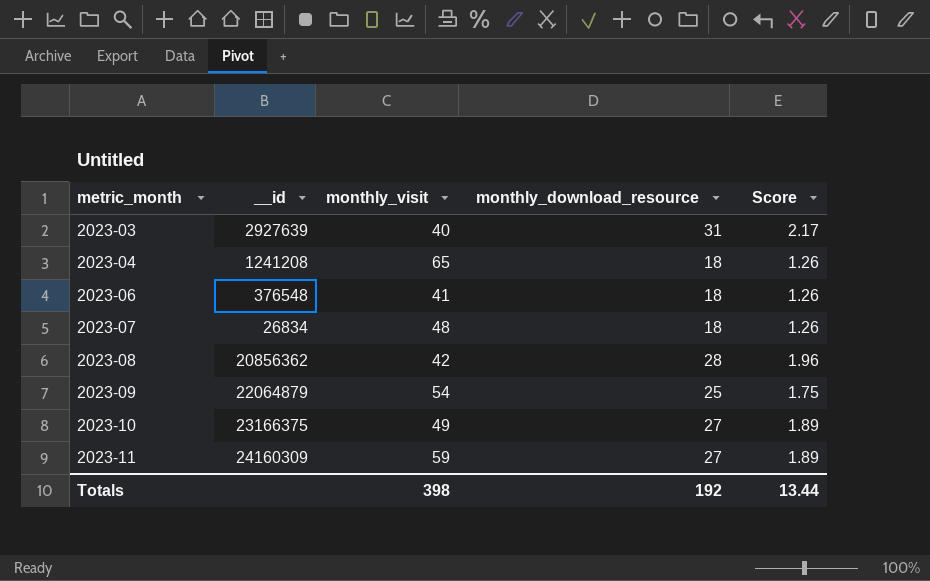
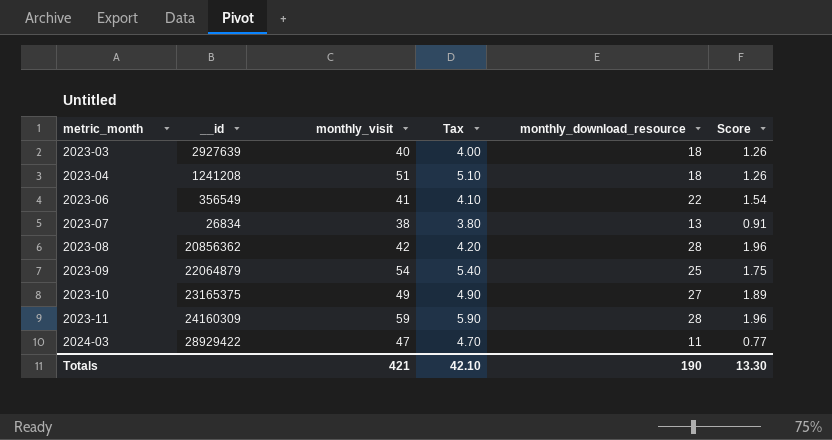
column Tax | formula: none -> [monthly_visit] * 0.1
2023-03 | monthly_download_resource: 31 -> 18
2023-03 | Score: 2.17 -> 1.26
2023-04 | monthly_visit: 65 -> 51
2023-06 | __id: 376548 -> 356549
2023-06 | monthly_download_resource: 18 -> 22
2023-06 | Score: 1.26 -> 1.54
2023-07 | monthly_visit: 48 -> 38
2023-07 | monthly_download_resource: 18 -> 13
2023-07 | Score: 1.26 -> 0.91
2023-10 | __id: 23166375 -> 23165375
2023-11 | monthly_download_resource: 27 -> 28
2023-11 | Score: 1.89 -> 1.96
row 2024-03: none -> 28929422 | 47 | 4.70 | 11 | 0.77
Totals | monthly_visit: 398 -> 421
Totals | monthly_download_resource: 192 -> 190
Totals | Score: 13.44 -> 13.30

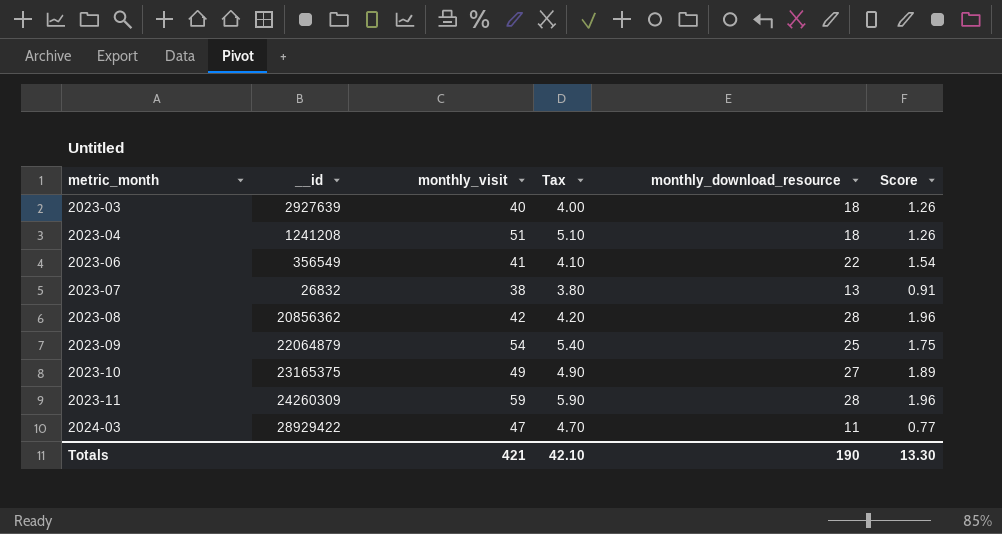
2023-07 | __id: 26834 -> 26832
2023-11 | __id: 24160309 -> 24260309

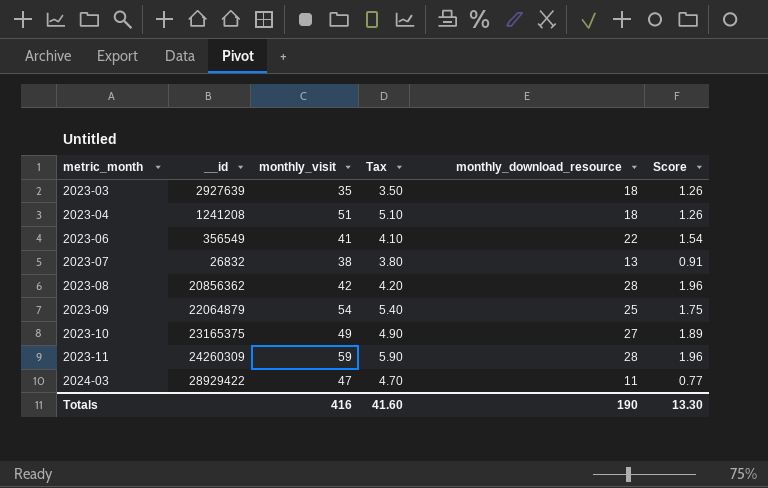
2023-03 | monthly_visit: 40 -> 35
2023-03 | Tax: 4.00 -> 3.50
Totals | monthly_visit: 421 -> 416
Totals | Tax: 42.10 -> 41.60

